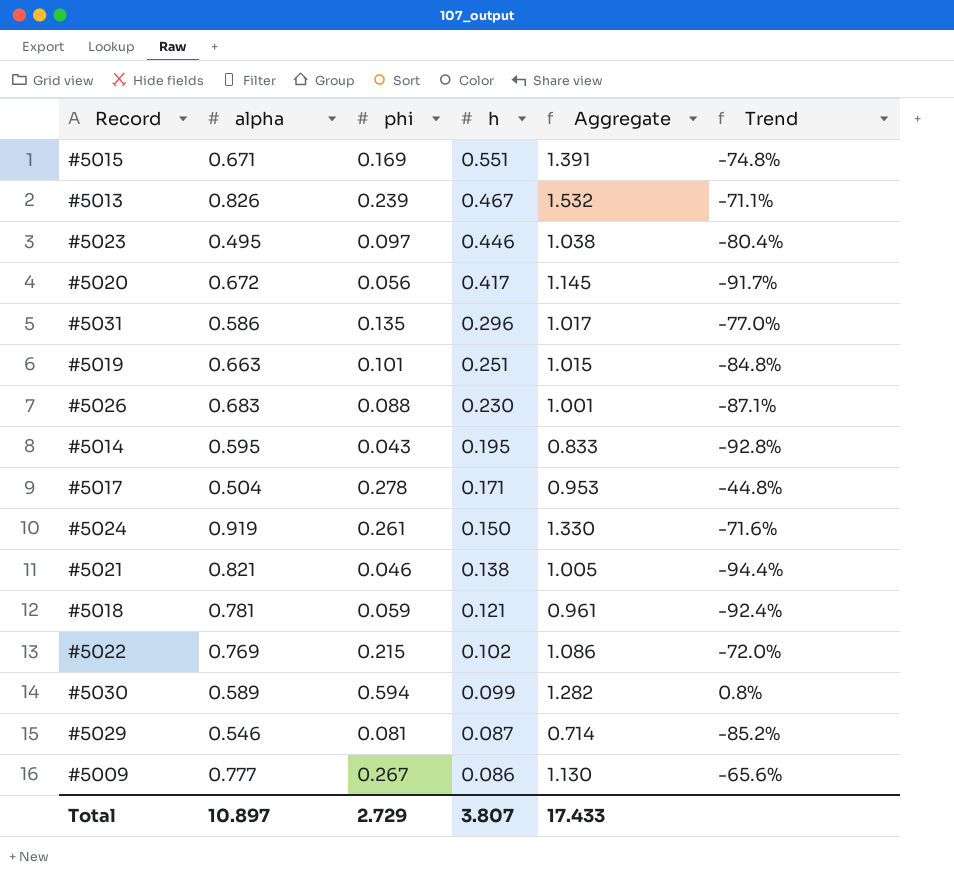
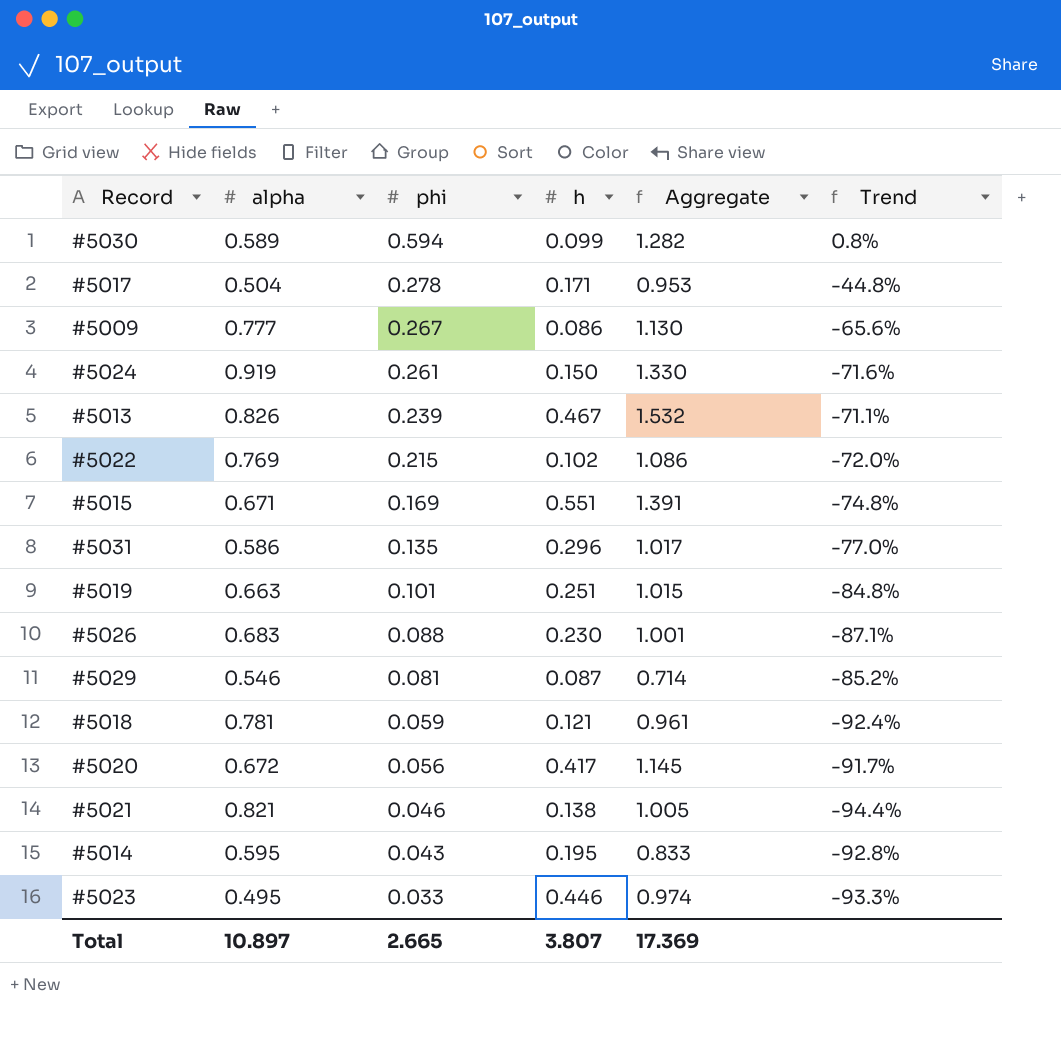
row order: h descending -> phi descending
#5023 | phi: 0.097 -> 0.033
#5023 | Aggregate: 1.038 -> 0.974
#5023 | Trend: -80.4% -> -93.3%
Total | phi: 2.729 -> 2.665
Total | Aggregate: 17.433 -> 17.369

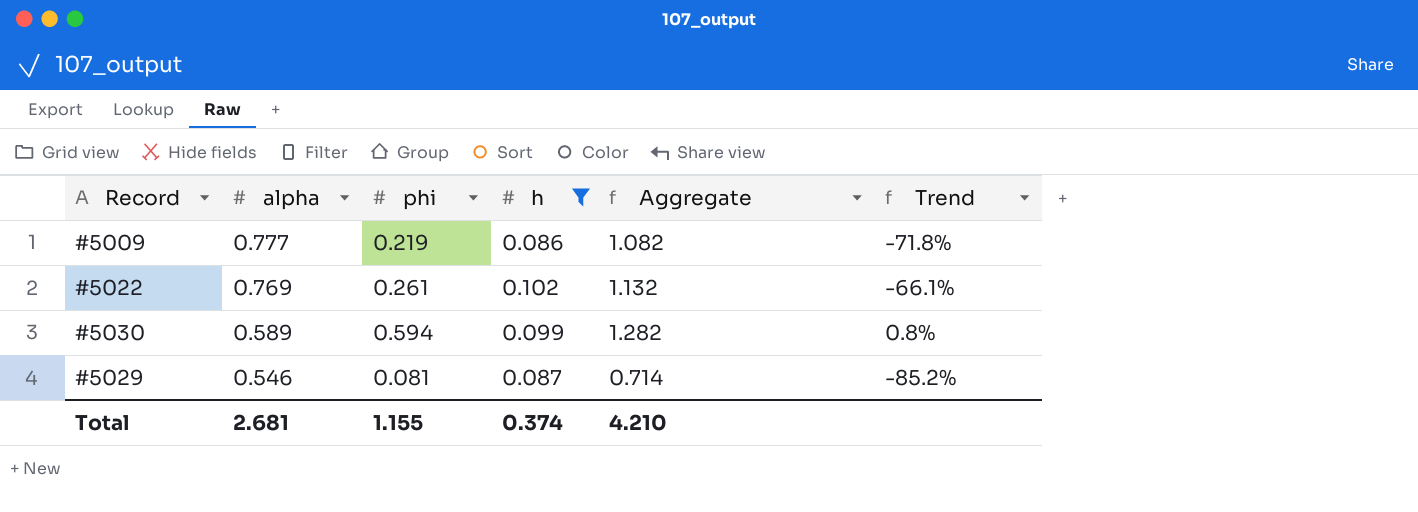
filter: none -> h <= 0.102
row order: phi descending -> alpha descending
#5009 | phi: 0.267 -> 0.219
#5009 | Aggregate: 1.130 -> 1.082
#5009 | Trend: -65.6% -> -71.8%
#5022 | phi: 0.215 -> 0.261
#5022 | Aggregate: 1.086 -> 1.132
#5022 | Trend: -72.0% -> -66.1%
Total | alpha: 10.897 -> 2.681
Total | phi: 2.665 -> 1.155
Total | h: 3.807 -> 0.374
Total | Aggregate: 17.369 -> 4.210

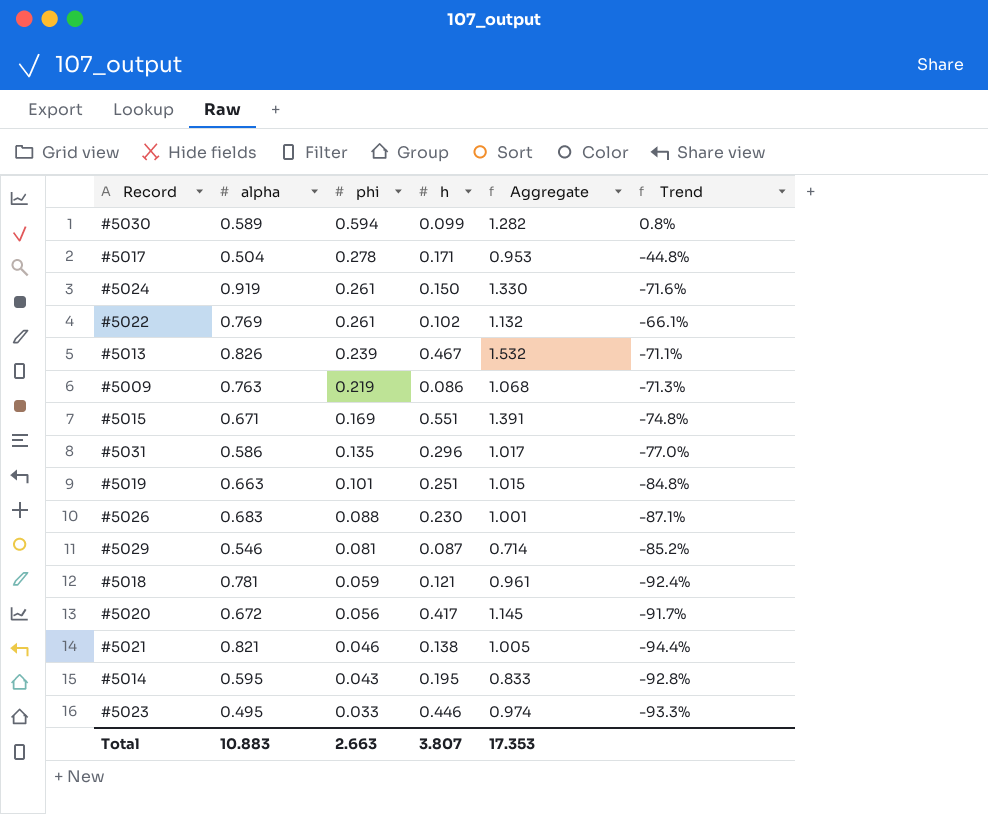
filter: h <= 0.102 -> none
row order: alpha descending -> phi descending
#5009 | alpha: 0.777 -> 0.763
#5009 | Aggregate: 1.082 -> 1.068
#5009 | Trend: -71.8% -> -71.3%
Total | alpha: 2.681 -> 10.883
Total | phi: 1.155 -> 2.663
Total | h: 0.374 -> 3.807
Total | Aggregate: 4.210 -> 17.353

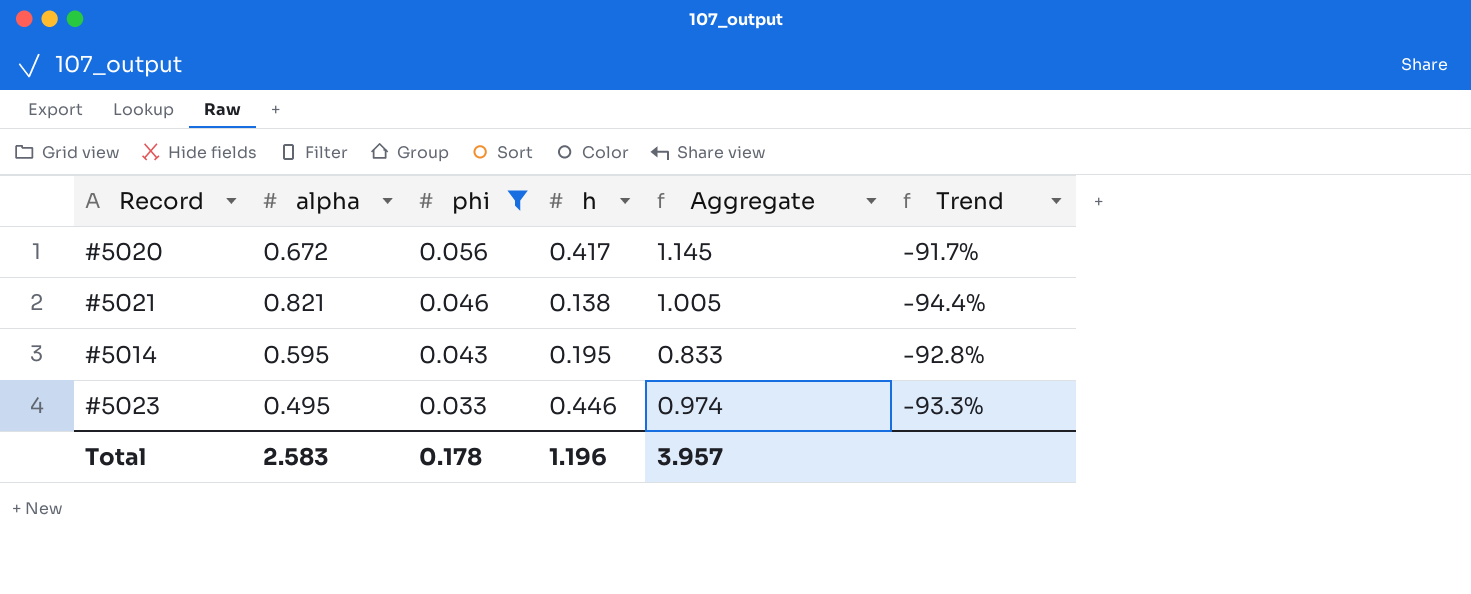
filter: none -> phi <= 0.056
Total | alpha: 10.883 -> 2.583
Total | phi: 2.663 -> 0.178
Total | h: 3.807 -> 1.196
Total | Aggregate: 17.353 -> 3.957

